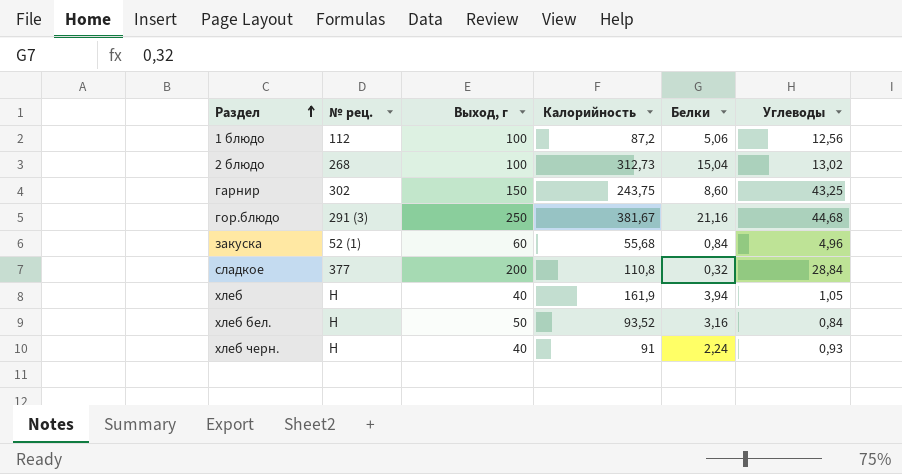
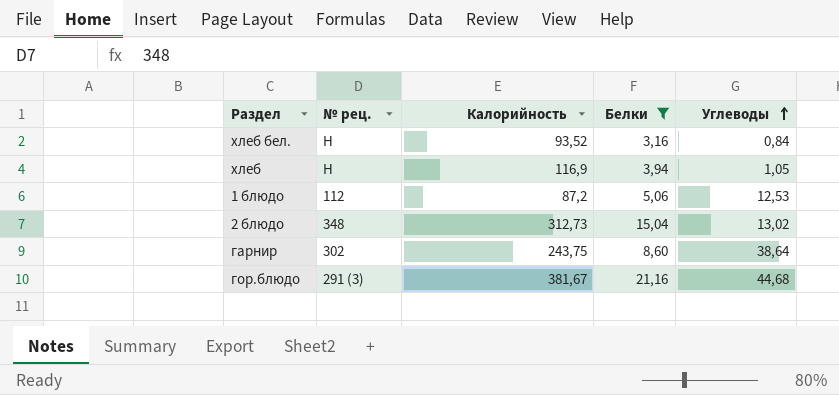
filter: none -> Белки >= 3,16
row order: Раздел ascending -> Углеводы ascending
column Выход, г | position: 3 -> none
хлеб | Калорийность: 161,9 -> 116,9
1 блюдо | Углеводы: 12,56 -> 12,53
2 блюдо | № рец.: 268 -> 348
гарнир | Углеводы: 43,25 -> 38,64

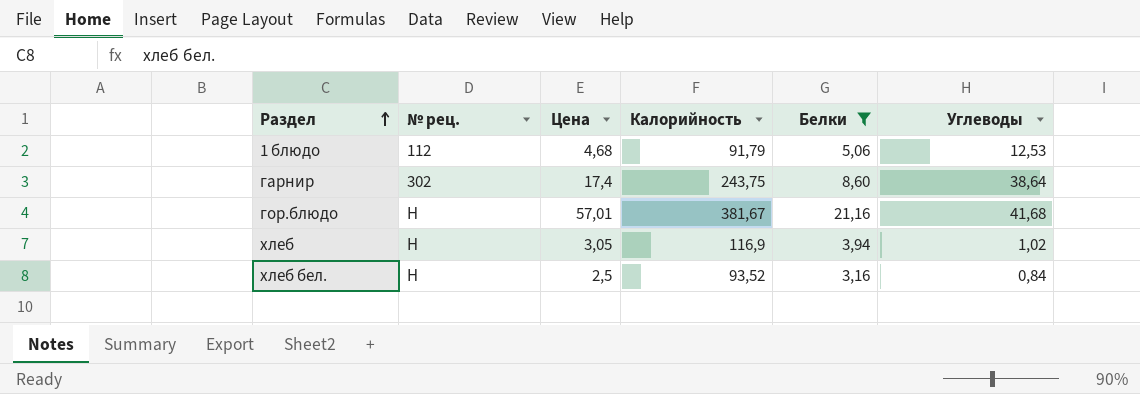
row order: Углеводы ascending -> Раздел ascending
column Цена | position: none -> 3
row 2 блюдо: 348 | 312,73 | 15,04 | 13,02 -> none
1 блюдо | Калорийность: 87,2 -> 91,79
гор.блюдо | № рец.: 291 (3) -> Н
гор.блюдо | Углеводы: 44,68 -> 41,68
хлеб | Углеводы: 1,05 -> 1,02

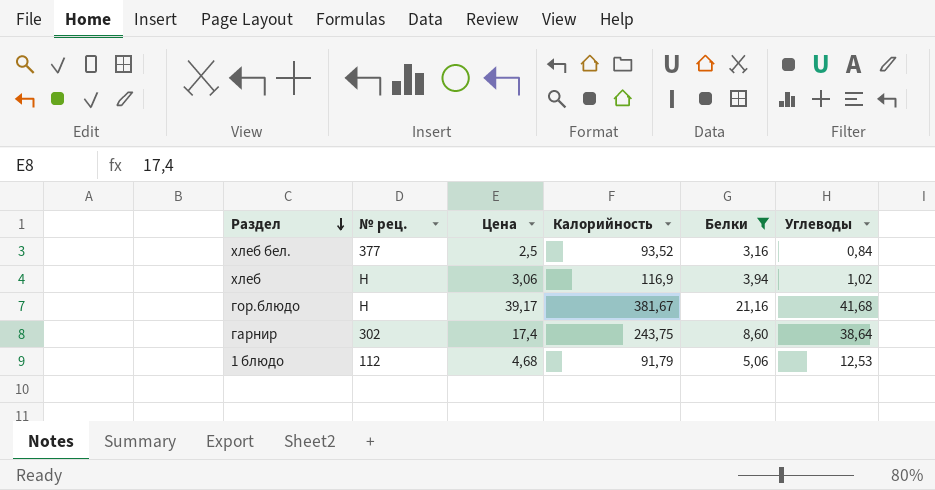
row order: Раздел ascending -> Раздел descending
хлеб бел. | № рец.: Н -> 377
хлеб | Цена: 3,05 -> 3,06
гор.блюдо | Цена: 57,01 -> 39,17

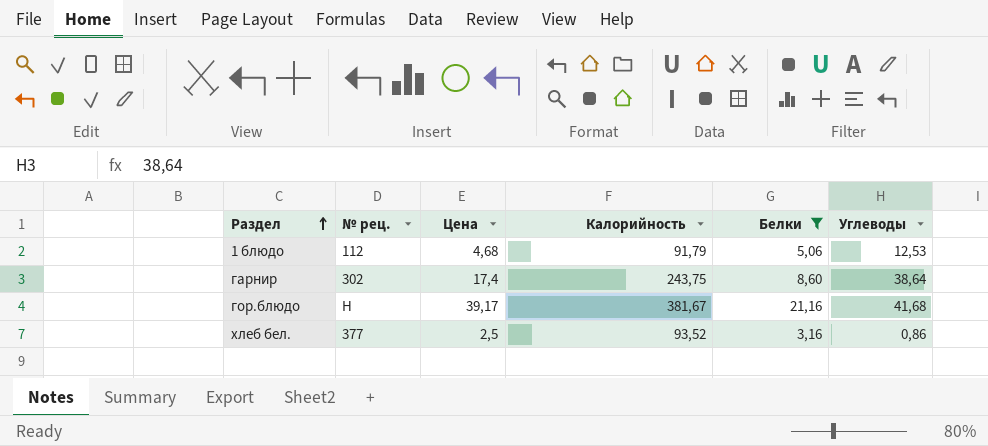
row order: Раздел descending -> Раздел ascending
row хлеб: Н | 3,06 | 116,9 | 3,94 | 1,02 -> none
хлеб бел. | Углеводы: 0,84 -> 0,86

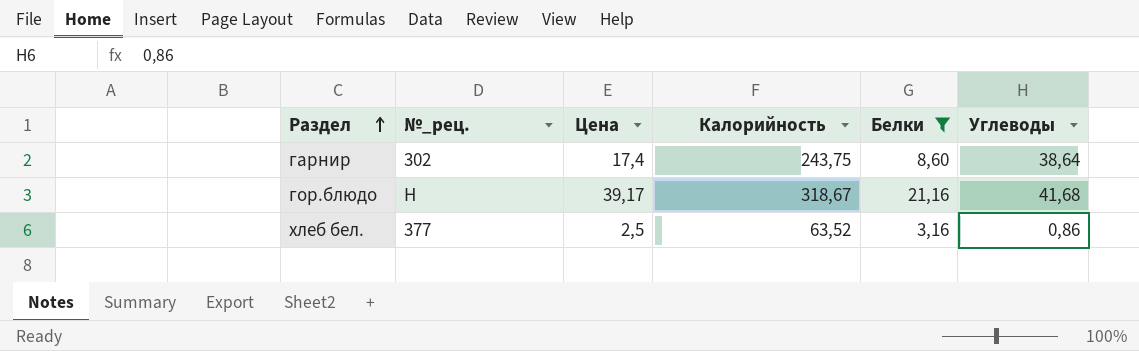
column name: № рец. -> №_рец.
row 1 блюдо: 112 | 4,68 | 91,79 | 5,06 | 12,53 -> none
гор.блюдо | Калорийность: 381,67 -> 318,67
хлеб бел. | Калорийность: 93,52 -> 63,52

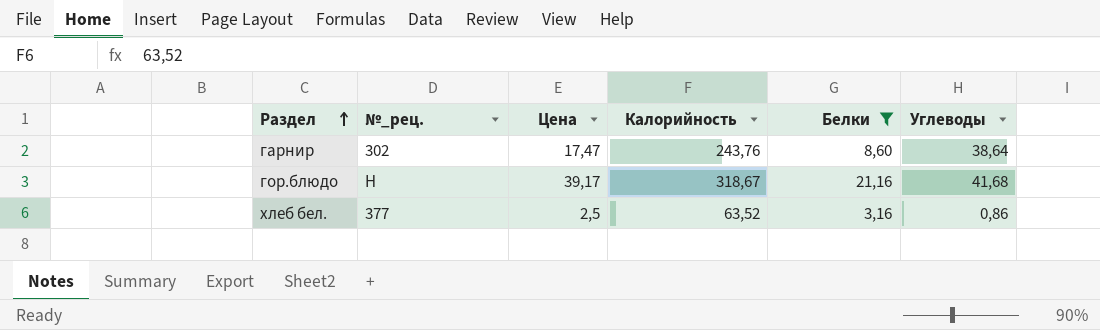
гарнир | Цена: 17,4 -> 17,47
гарнир | Калорийность: 243,75 -> 243,76

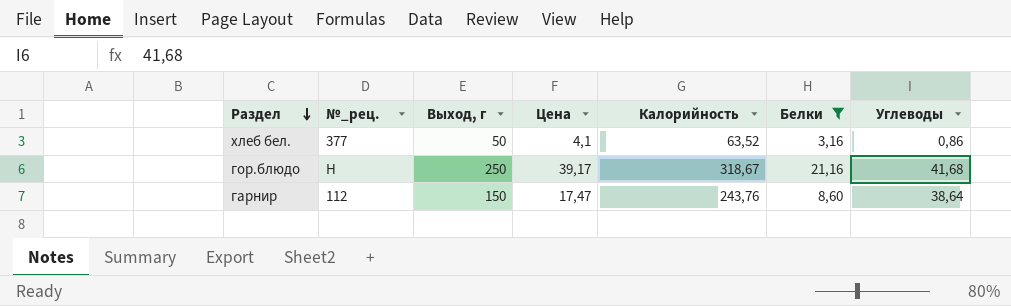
row order: Раздел ascending -> Раздел descending
column Выход, г | position: none -> 3
хлеб бел. | Цена: 2,5 -> 4,1
гарнир | №_рец.: 302 -> 112

